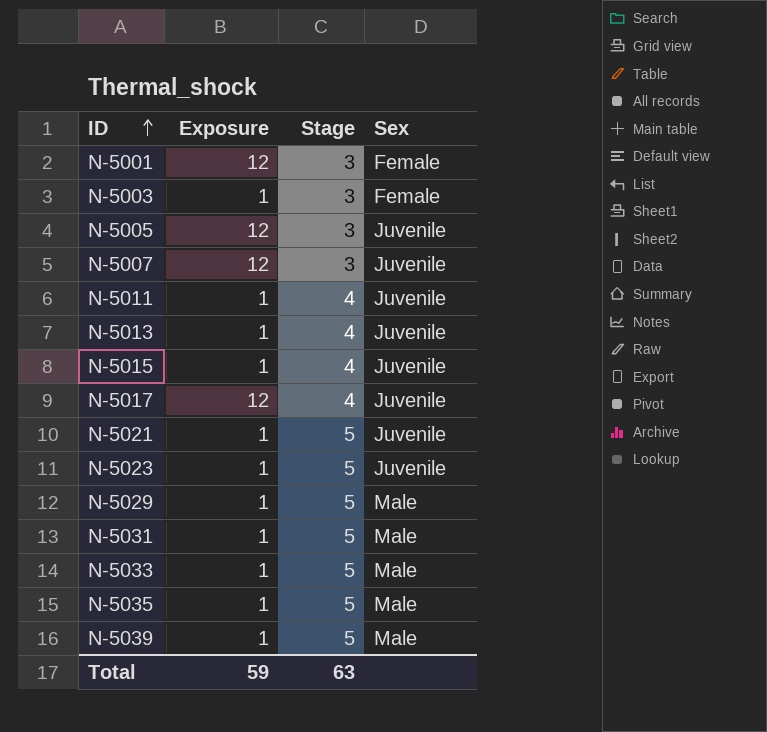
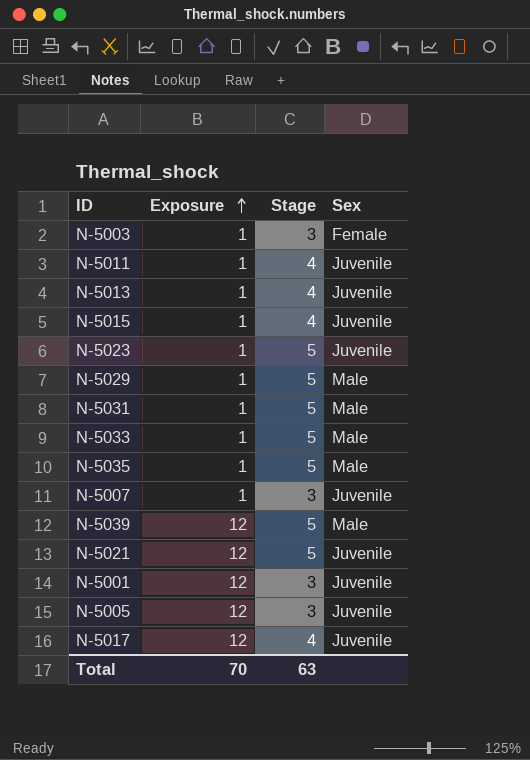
row order: ID ascending -> Exposure ascending
N-5007 | Exposure: 12 -> 1
N-5039 | Exposure: 1 -> 12
N-5021 | Exposure: 1 -> 12
N-5001 | Sex: Female -> Juvenile
Total | Exposure: 59 -> 70

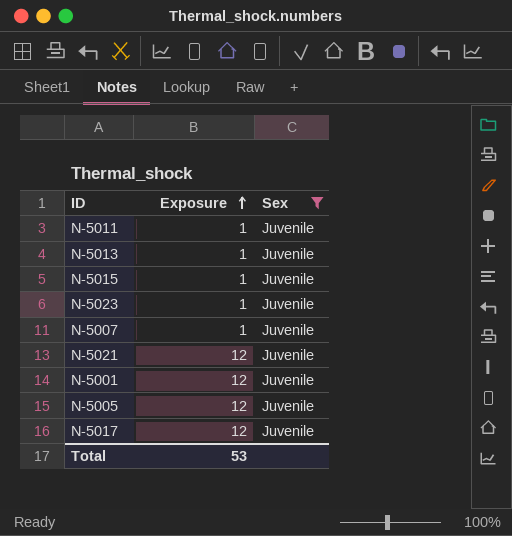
filter: none -> Sex = Juvenile
column Stage | position: 3 -> none
Total | Exposure: 70 -> 53

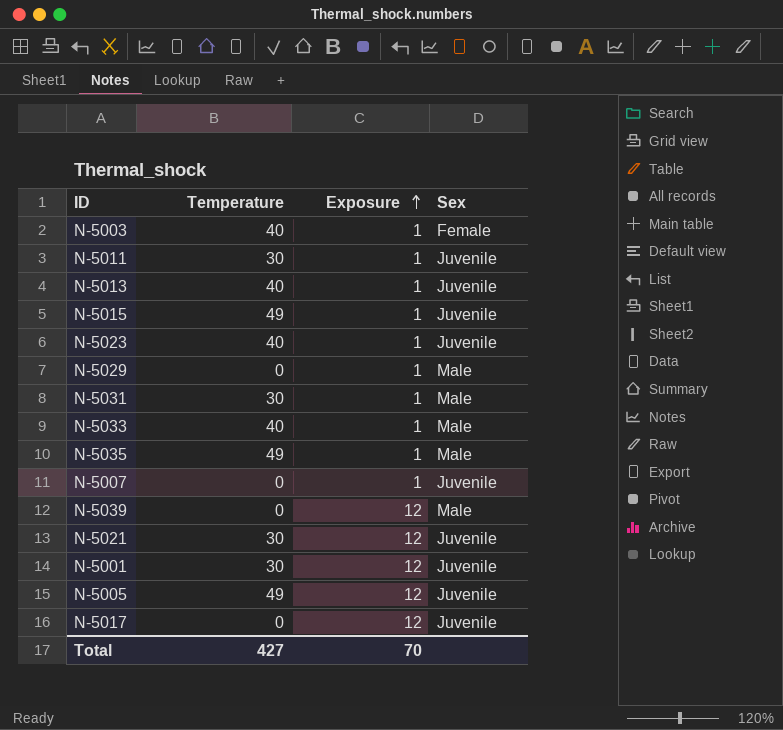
filter: Sex = Juvenile -> none
column Temperature | position: none -> 2
Total | Exposure: 53 -> 70

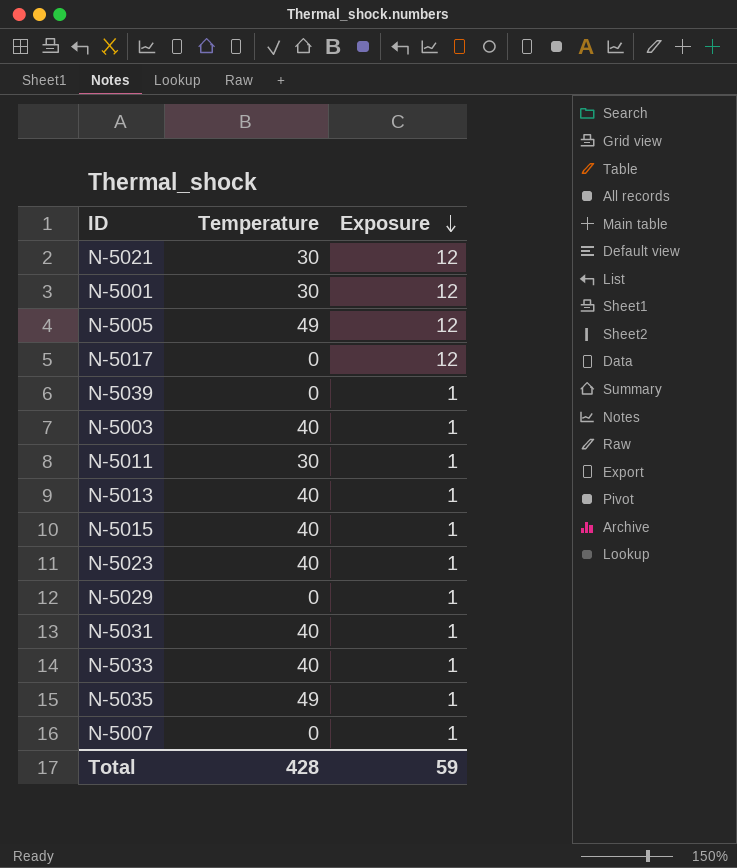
row order: Exposure ascending -> Exposure descending
column Sex | position: 4 -> none
N-5039 | Exposure: 12 -> 1
N-5015 | Temperature: 49 -> 40
N-5031 | Temperature: 30 -> 40
Total | Temperature: 427 -> 428
Total | Exposure: 70 -> 59

